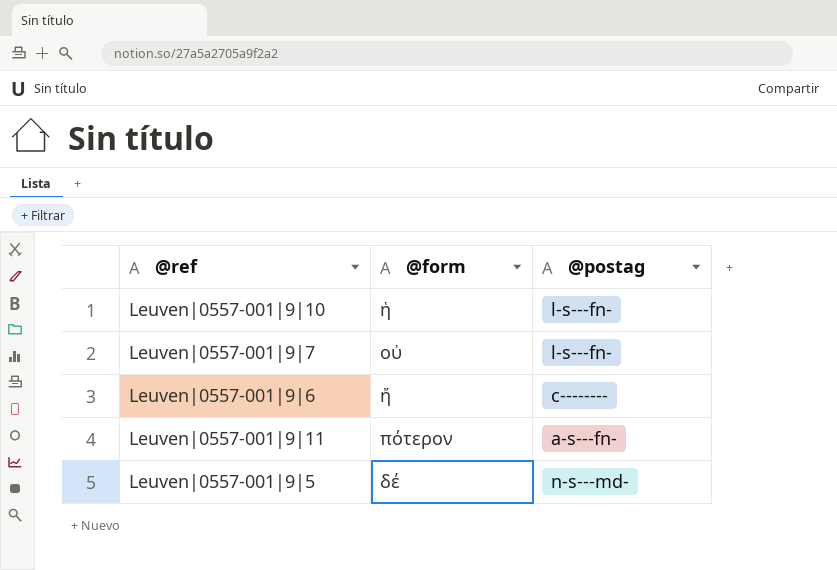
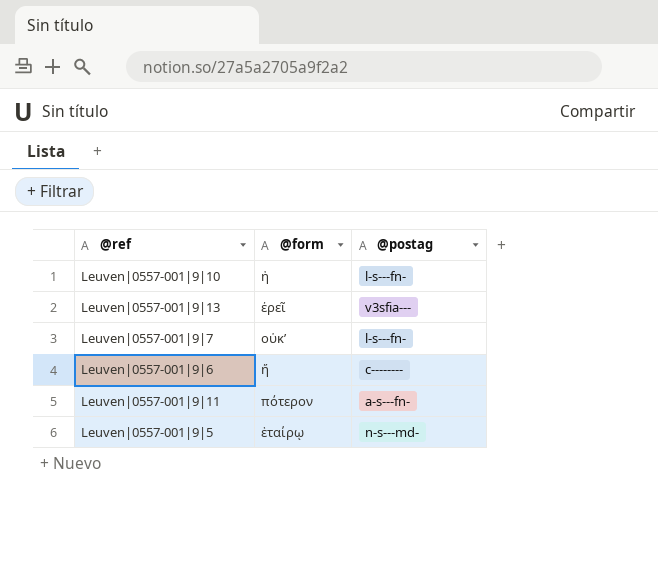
row Leuven|0557-001|9|13: none -> ἐρεῖ | v3sfia---
Leuven|0557-001|9|7 | @form: οὐ -> οὐκʼ
Leuven|0557-001|9|5 | @form: δέ -> ἑταίρῳ

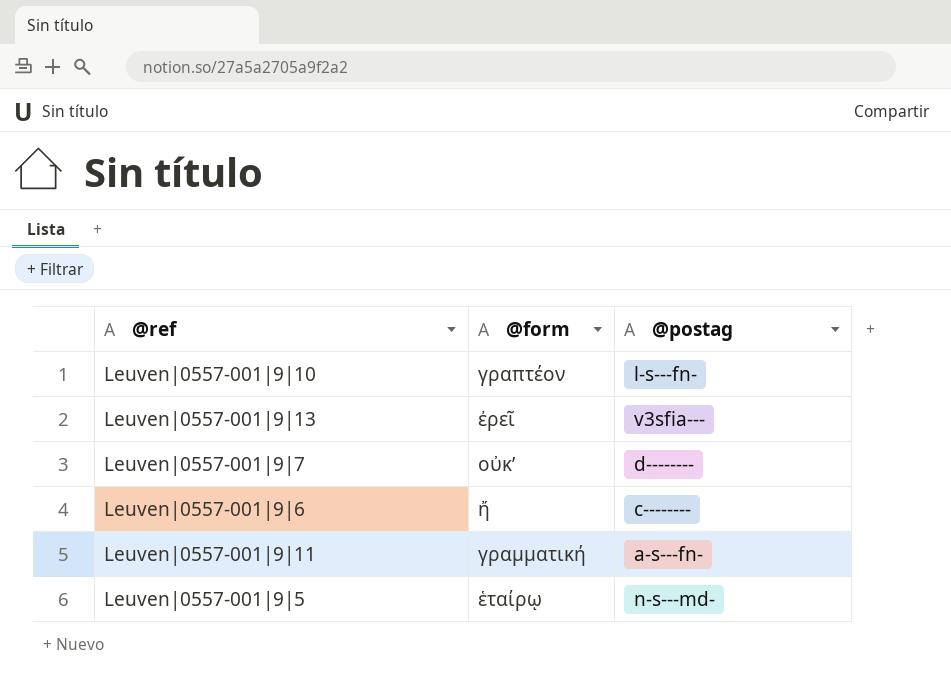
Leuven|0557-001|9|10 | @form: ἡ -> γραπτέον
Leuven|0557-001|9|7 | @postag: l-s---fn- -> d--------
Leuven|0557-001|9|11 | @form: πότερον -> γραμματική

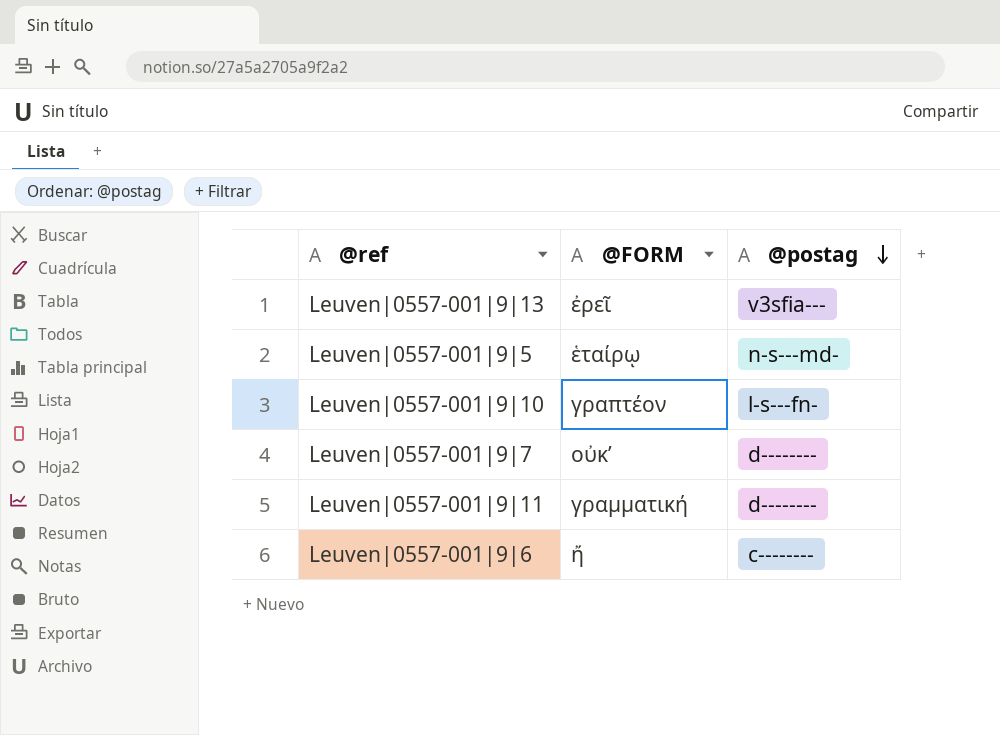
row order: none -> @postag descending
column name: @form -> @FORM
Leuven|0557-001|9|11 | @postag: a-s---fn- -> d--------

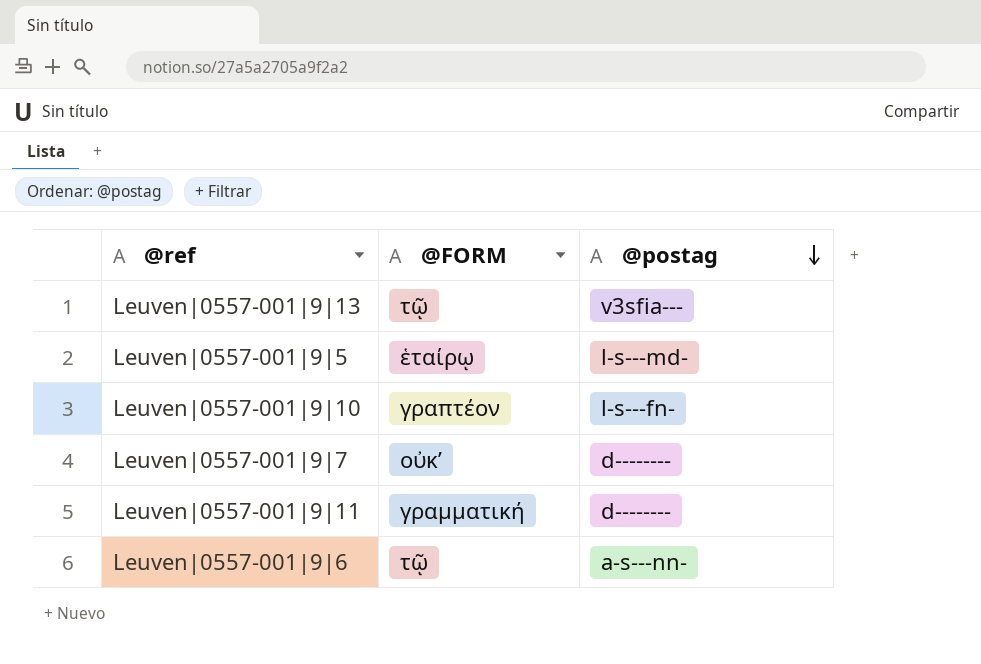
Leuven|0557-001|9|13 | @FORM: ἐρεῖ -> τῷ
Leuven|0557-001|9|5 | @postag: n-s---md- -> l-s---md-
Leuven|0557-001|9|6 | @FORM: ἤ -> τῷ
Leuven|0557-001|9|6 | @postag: c-------- -> a-s---nn-

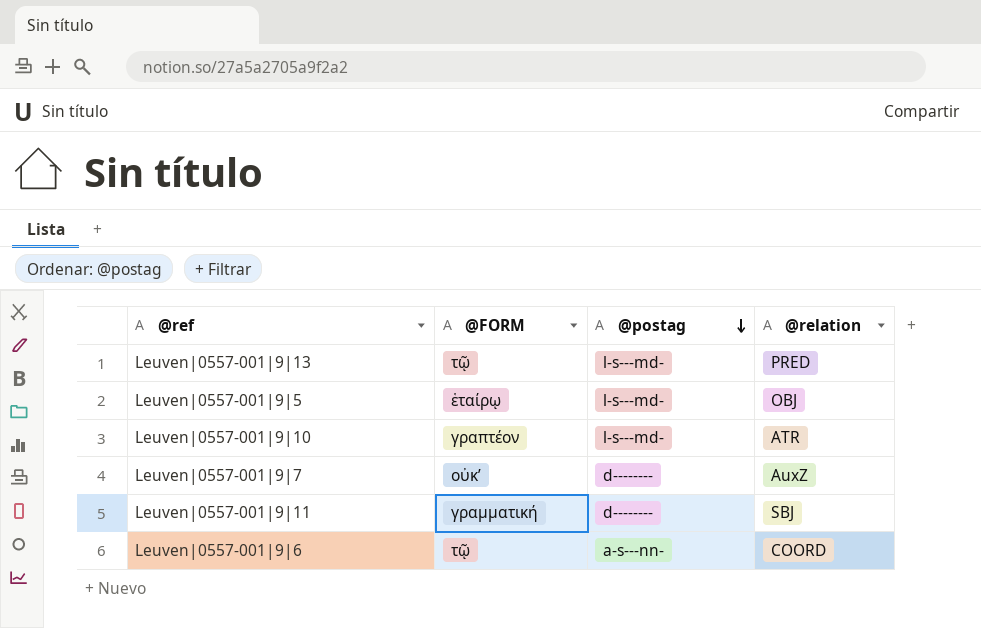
column @relation | position: none -> 4
Leuven|0557-001|9|13 | @postag: v3sfia--- -> l-s---md-
Leuven|0557-001|9|10 | @postag: l-s---fn- -> l-s---md-

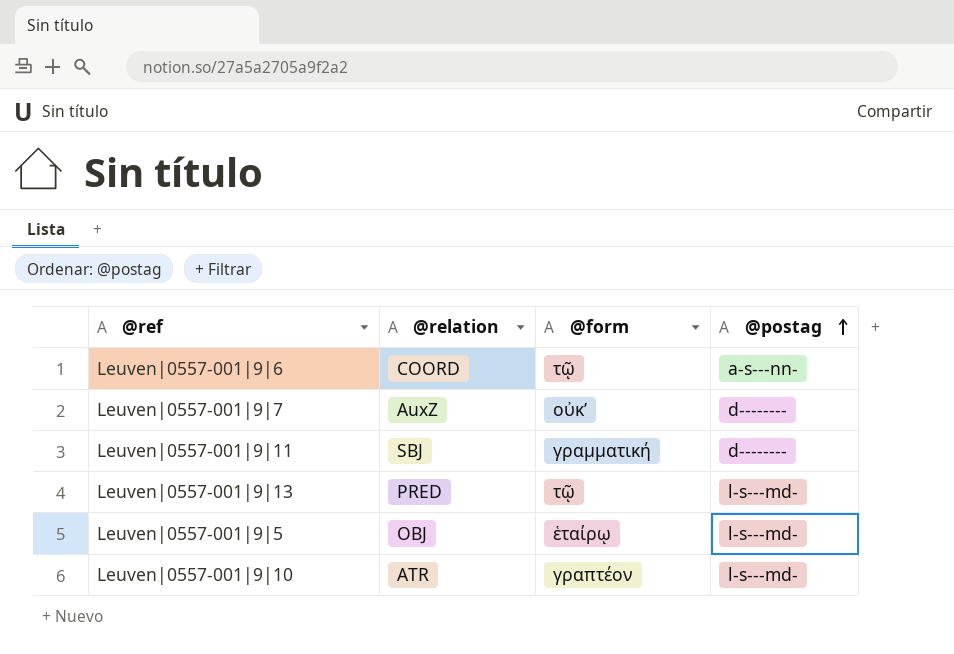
row order: @postag descending -> @postag ascending
column @relation | position: 4 -> 2
column name: @FORM -> @form

